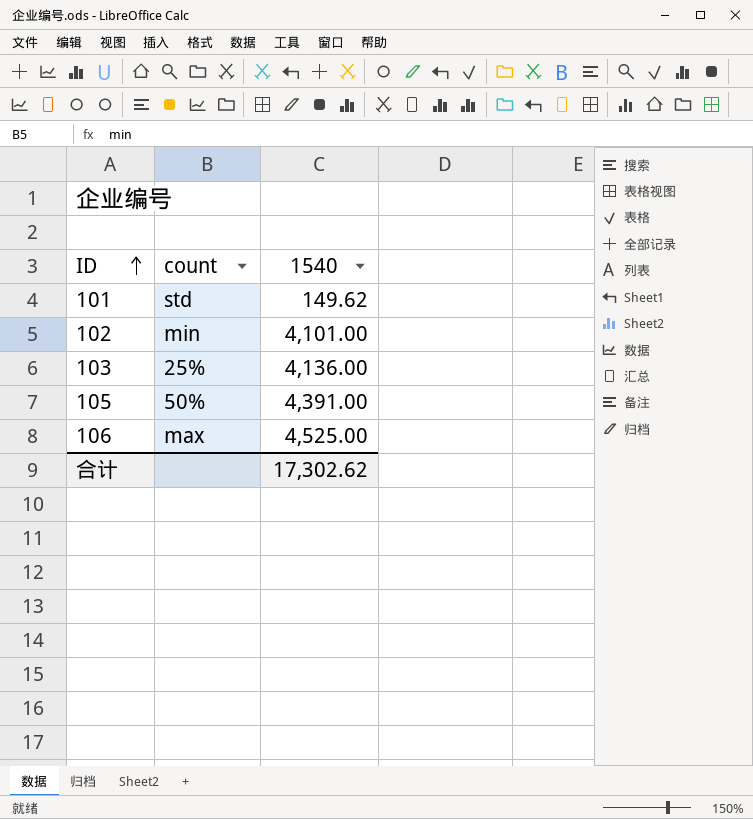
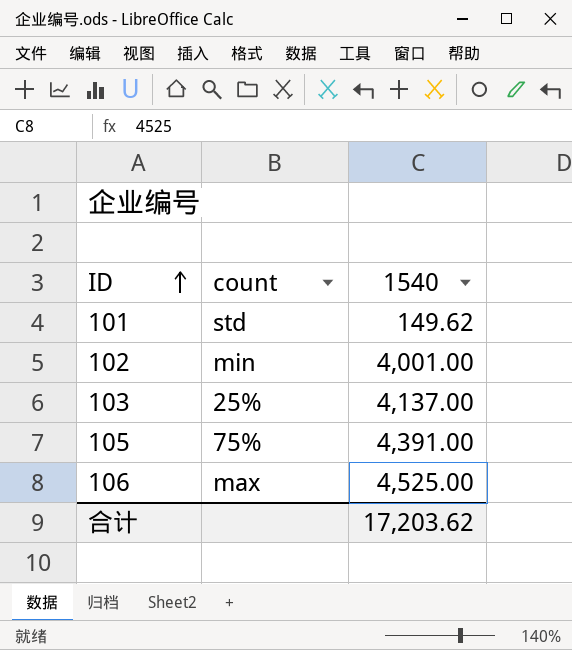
102 | 1540: 4,101.00 -> 4,001.00
103 | 1540: 4,136.00 -> 4,137.00
105 | count: 50% -> 75%
合计 | 1540: 17,302.62 -> 17,203.62

